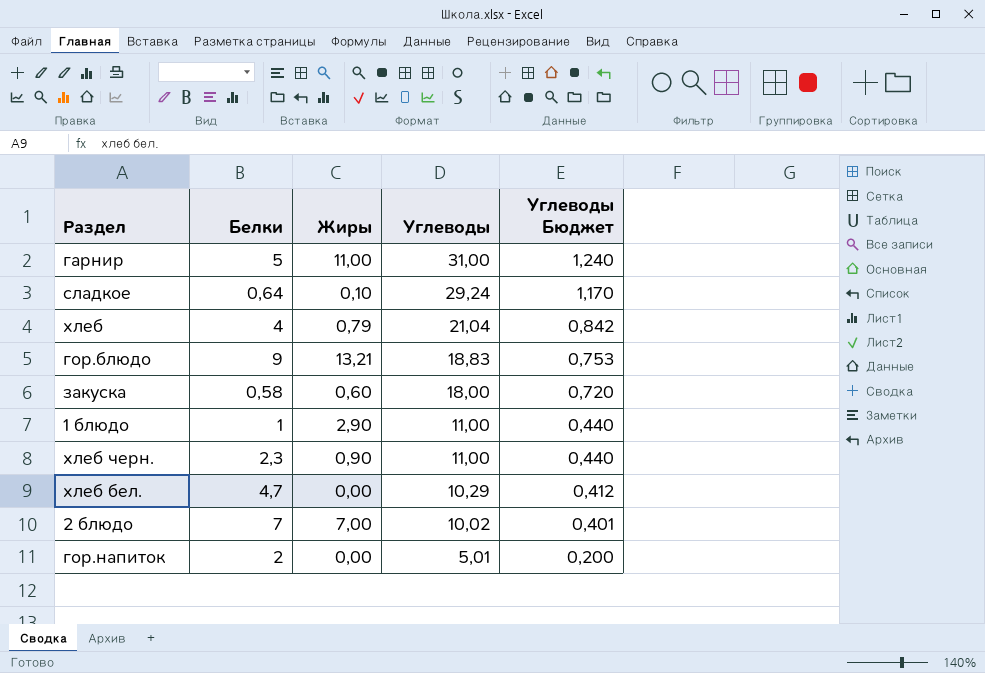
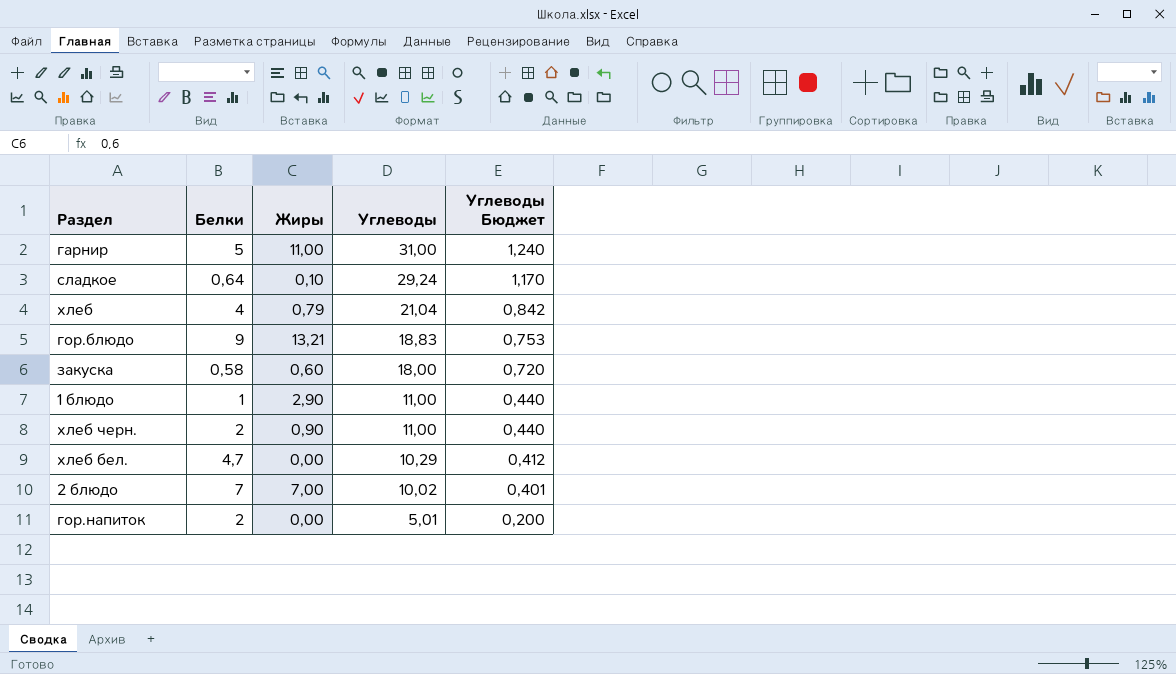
хлеб черн. | Белки: 2,3 -> 2

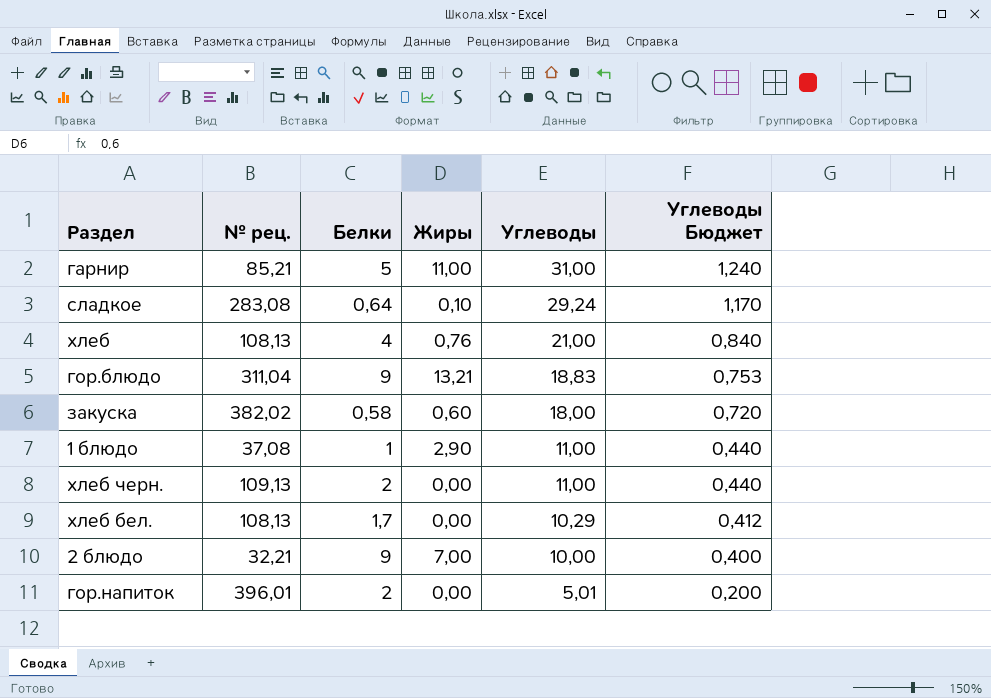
column № рец. | position: none -> 2
хлеб | Жиры: 0,79 -> 0,76
хлеб | Углеводы: 21,04 -> 21,00
хлеб | Углеводы Бюджет: 0,842 -> 0,840
хлеб черн. | Жиры: 0,90 -> 0,00
хлеб бел. | Белки: 4,7 -> 1,7
2 блюдо | Белки: 7 -> 9
2 блюдо | Углеводы: 10,02 -> 10,00
2 блюдо | Углеводы Бюджет: 0,401 -> 0,400

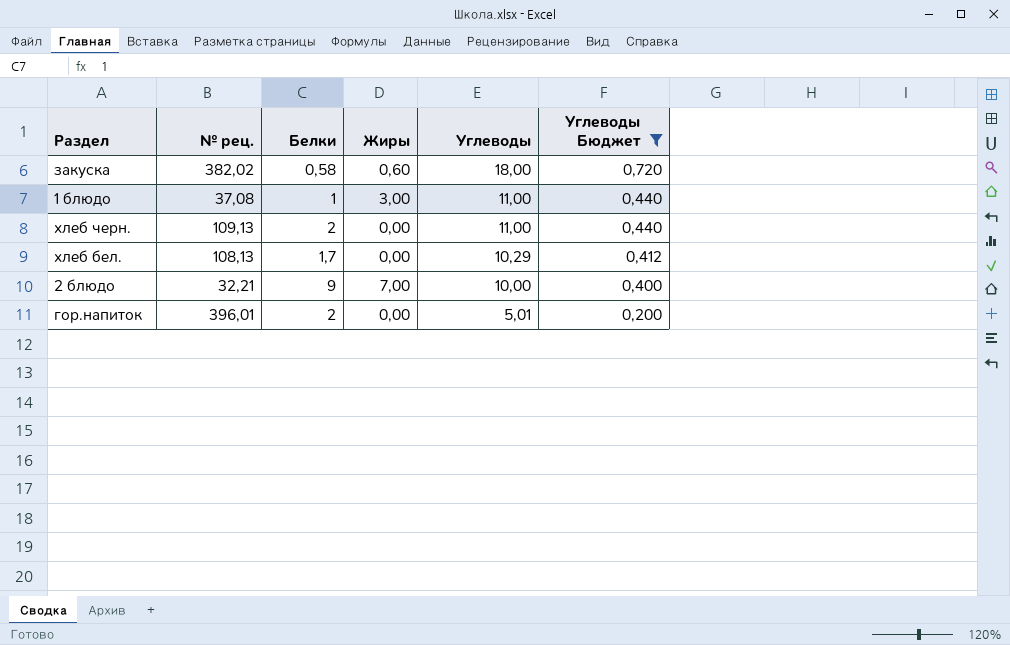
filter: none -> Углеводы Бюджет <= 0,720
1 блюдо | Жиры: 2,90 -> 3,00

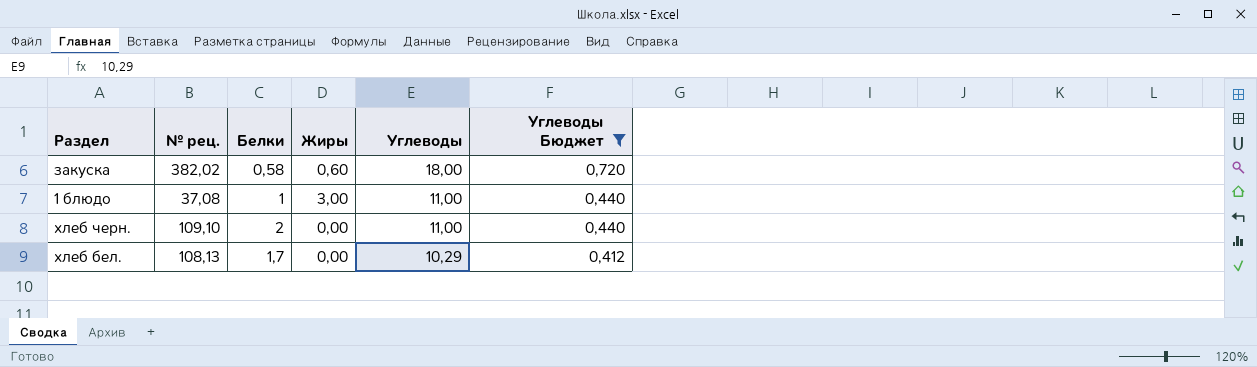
row 2 блюдо: 32,21 | 9 | 7,00 | 10,00 | 0,400 -> none
row гор.напиток: 396,01 | 2 | 0,00 | 5,01 | 0,200 -> none
хлеб черн. | № рец.: 109,13 -> 109,10

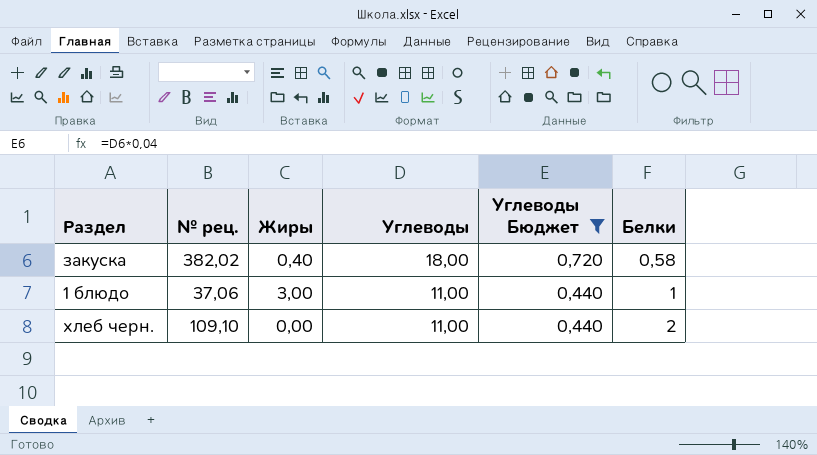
column Белки | position: 3 -> 6
row хлеб бел.: 108,13 | 1,7 | 0,00 | 10,29 | 0,412 -> none
закуска | Жиры: 0,60 -> 0,40
1 блюдо | № рец.: 37,08 -> 37,06

